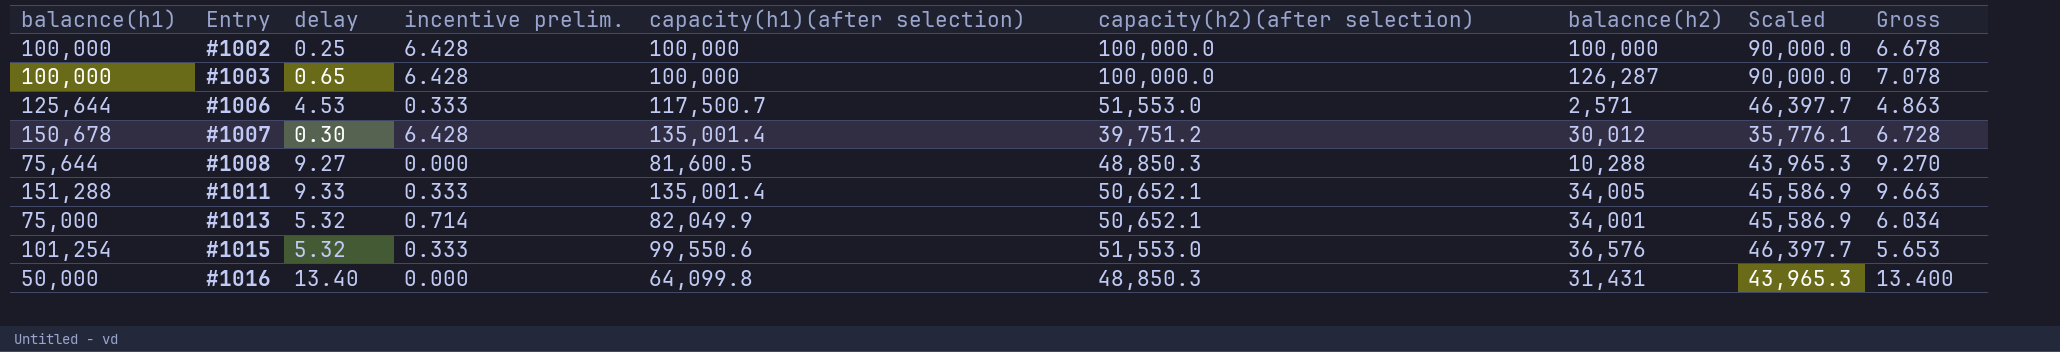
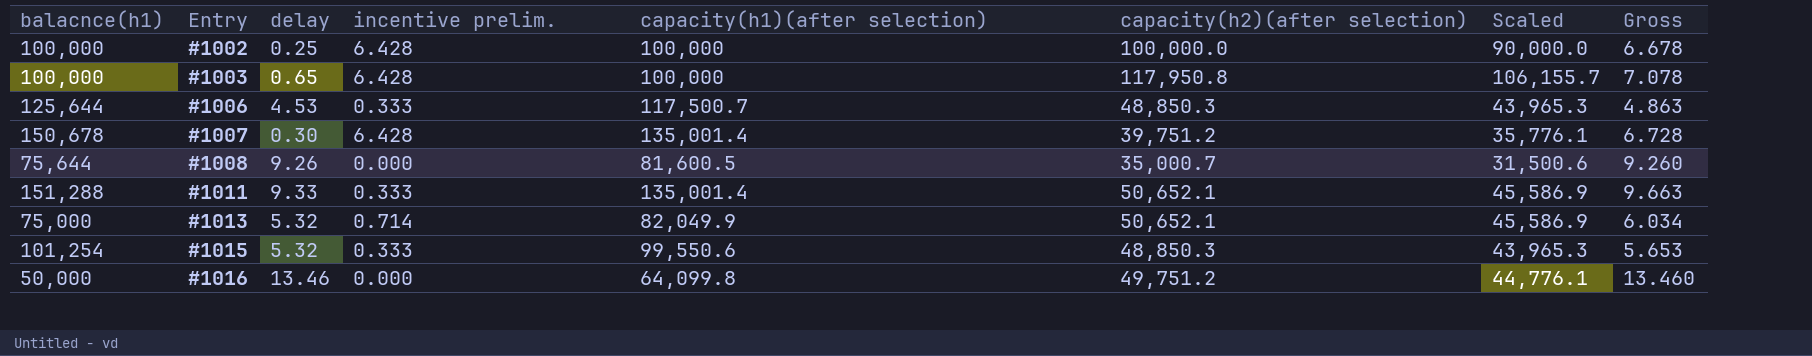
column balacnce(h2) | position: 7 -> none
#1003 | capacity(h2)(after selection): 100,000.0 -> 117,950.8
#1003 | Scaled: 90,000.0 -> 106,155.7
#1006 | capacity(h2)(after selection): 51,553.0 -> 48,850.3
#1006 | Scaled: 46,397.7 -> 43,965.3
#1008 | delay: 9.27 -> 9.26
#1008 | capacity(h2)(after selection): 48,850.3 -> 35,000.7
#1008 | Scaled: 43,965.3 -> 31,500.6
#1008 | Gross: 9.270 -> 9.260
#1015 | capacity(h2)(after selection): 51,553.0 -> 48,850.3
#1015 | Scaled: 46,397.7 -> 43,965.3
#1016 | delay: 13.40 -> 13.46
#1016 | capacity(h2)(after selection): 48,850.3 -> 49,751.2
#1016 | Scaled: 43,965.3 -> 44,776.1
#1016 | Gross: 13.400 -> 13.460

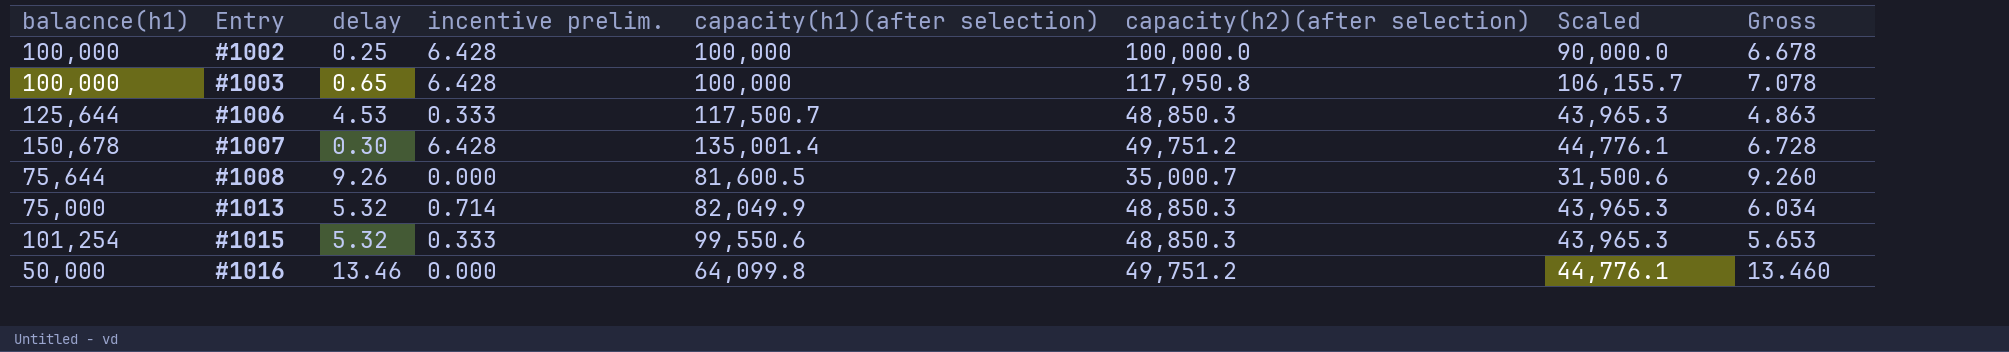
row #1011: 151,288 | 9.33 | 0.333 | 135,001.4 | 50,652.1 | 45,586.9 | 9.663 -> none
#1007 | capacity(h2)(after selection): 39,751.2 -> 49,751.2
#1007 | Scaled: 35,776.1 -> 44,776.1
#1013 | capacity(h2)(after selection): 50,652.1 -> 48,850.3
#1013 | Scaled: 45,586.9 -> 43,965.3

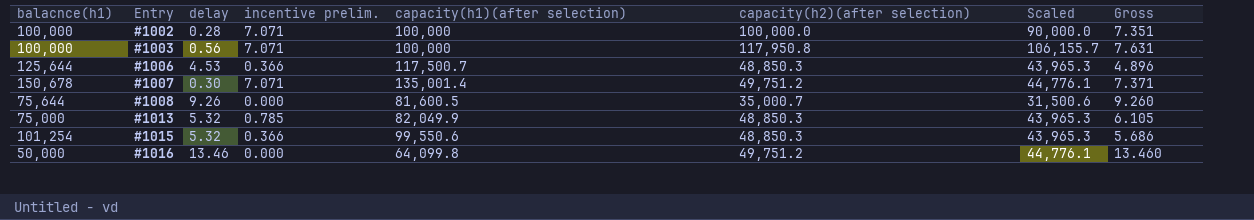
#1002 | delay: 0.25 -> 0.28
#1002 | incentive prelim.: 6.428 -> 7.071
#1002 | Gross: 6.678 -> 7.351
#1003 | delay: 0.65 -> 0.56
#1003 | incentive prelim.: 6.428 -> 7.071
#1003 | Gross: 7.078 -> 7.631
#1006 | incentive prelim.: 0.333 -> 0.366
#1006 | Gross: 4.863 -> 4.896
#1007 | incentive prelim.: 6.428 -> 7.071
#1007 | Gross: 6.728 -> 7.371
#1013 | incentive prelim.: 0.714 -> 0.785
#1013 | Gross: 6.034 -> 6.105
#1015 | incentive prelim.: 0.333 -> 0.366
#1015 | Gross: 5.653 -> 5.686

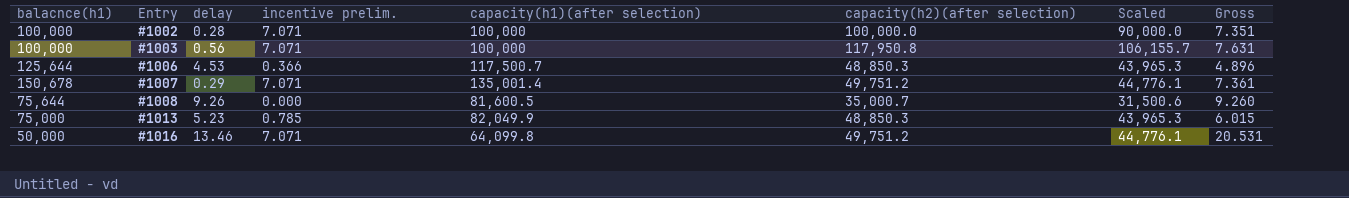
row #1015: 101,254 | 5.32 | 0.366 | 99,550.6 | 48,850.3 | 43,965.3 | 5.686 -> none
#1007 | delay: 0.30 -> 0.29
#1007 | Gross: 7.371 -> 7.361
#1013 | delay: 5.32 -> 5.23
#1013 | Gross: 6.105 -> 6.015
#1016 | incentive prelim.: 0.000 -> 7.071
#1016 | Gross: 13.460 -> 20.531

